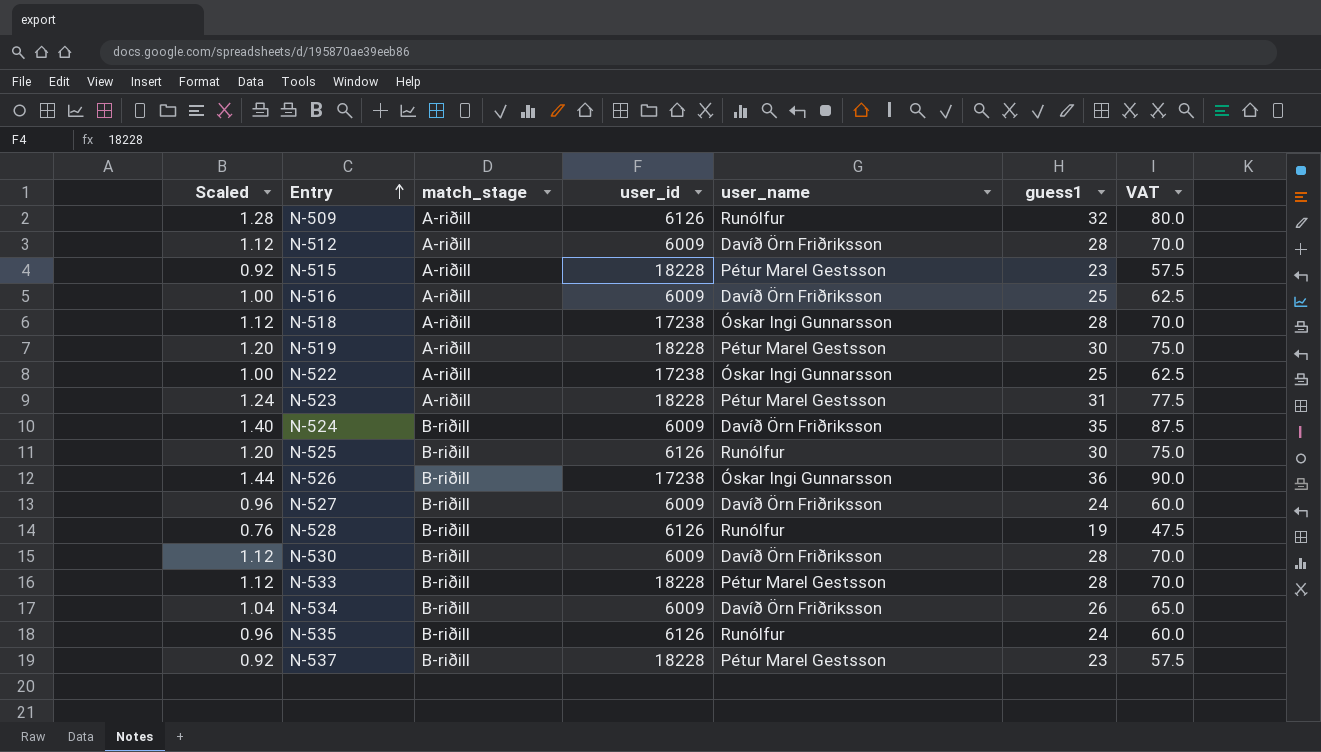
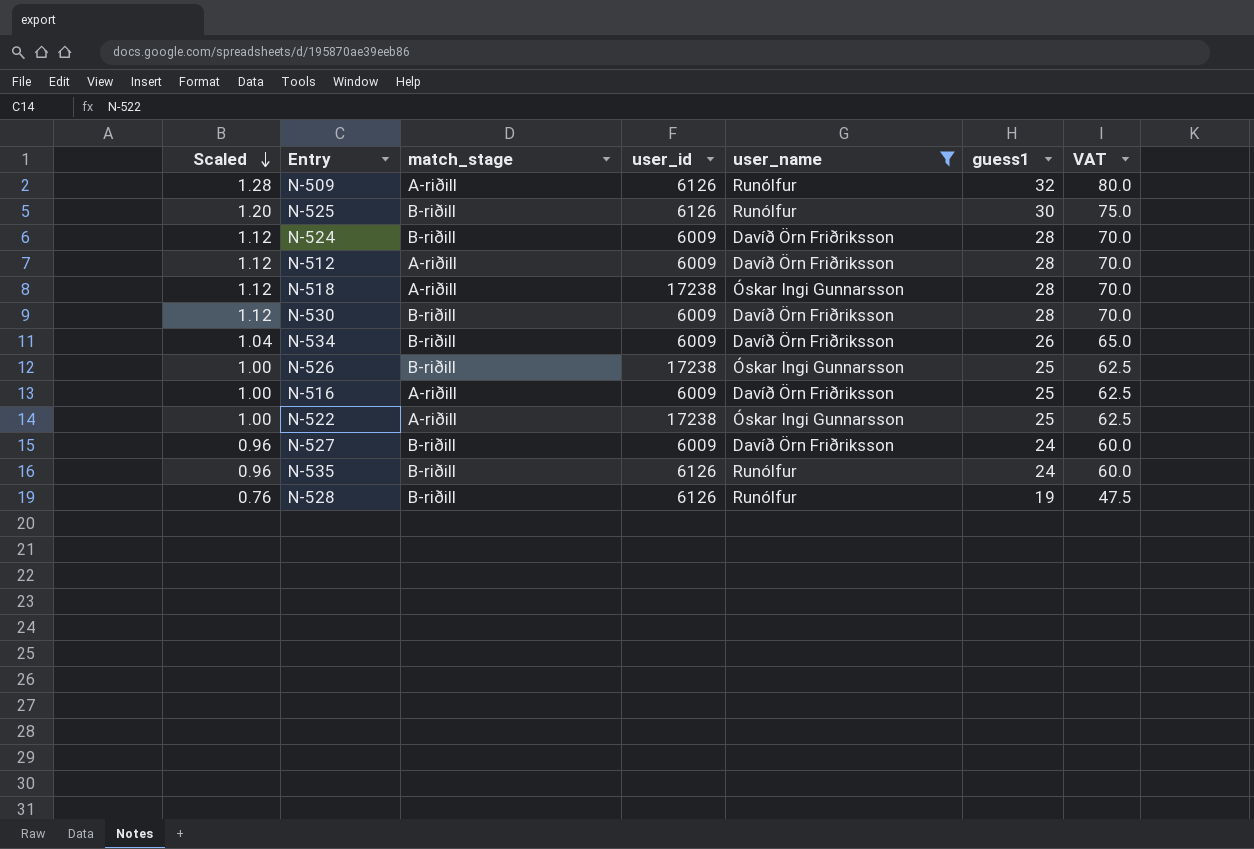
filter: none -> user_name != Pétur Marel Gestsson
row order: Entry ascending -> Scaled descending
N-524 | Scaled: 1.40 -> 1.12
N-524 | guess1: 35 -> 28
N-524 | VAT: 87.5 -> 70.0
N-526 | Scaled: 1.44 -> 1.00
N-526 | guess1: 36 -> 25
N-526 | VAT: 90.0 -> 62.5

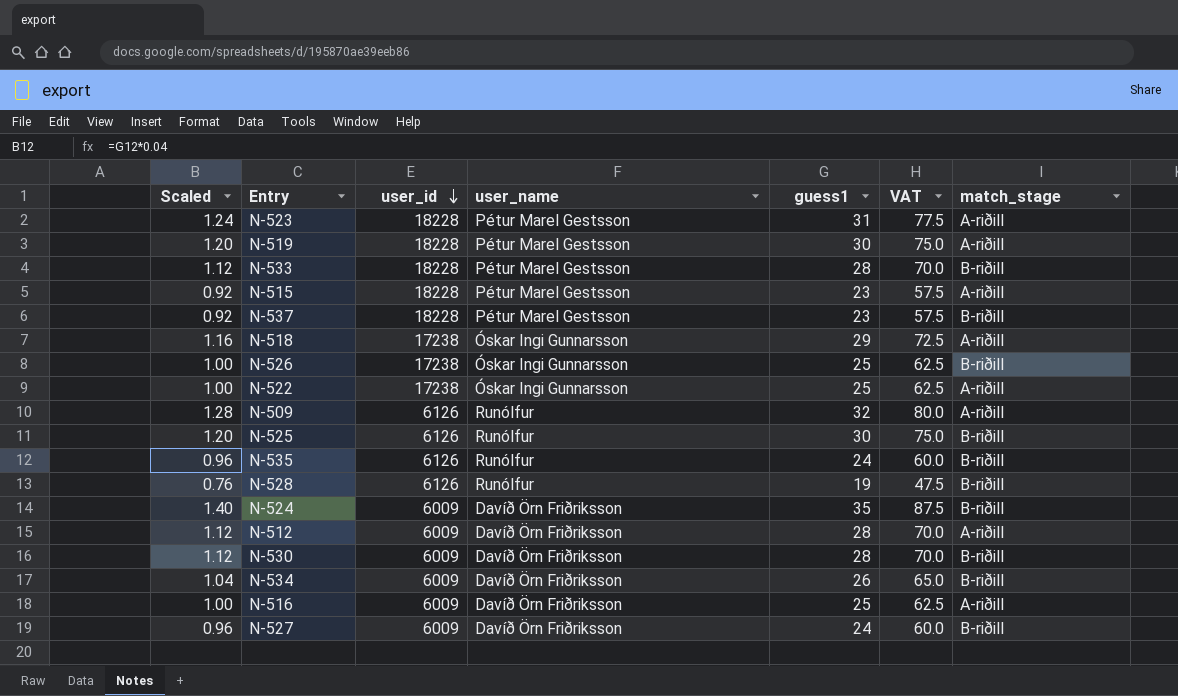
filter: user_name != Pétur Marel Gestsson -> none
row order: Scaled descending -> user_id descending
column match_stage | position: 3 -> 7
N-518 | Scaled: 1.12 -> 1.16
N-518 | guess1: 28 -> 29
N-518 | VAT: 70.0 -> 72.5
N-524 | Scaled: 1.12 -> 1.40
N-524 | guess1: 28 -> 35
N-524 | VAT: 70.0 -> 87.5

